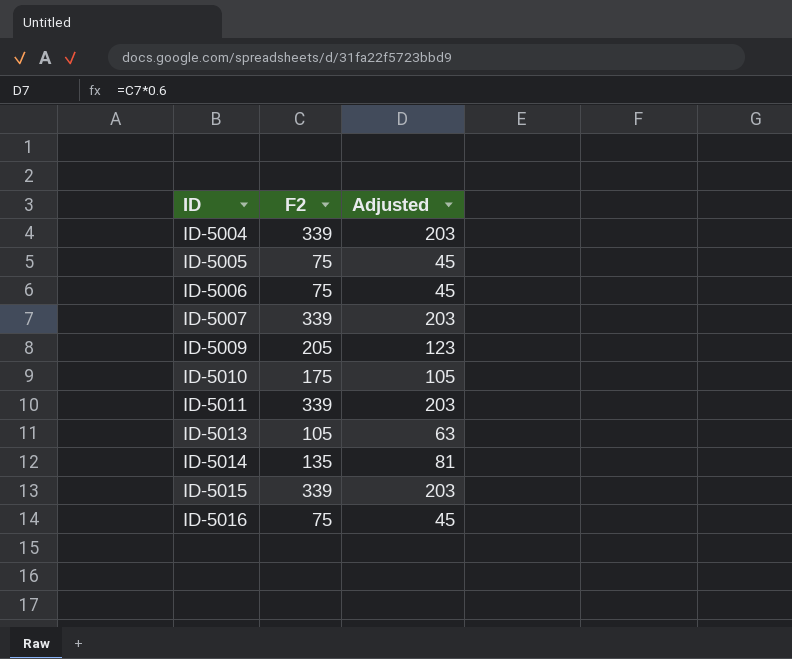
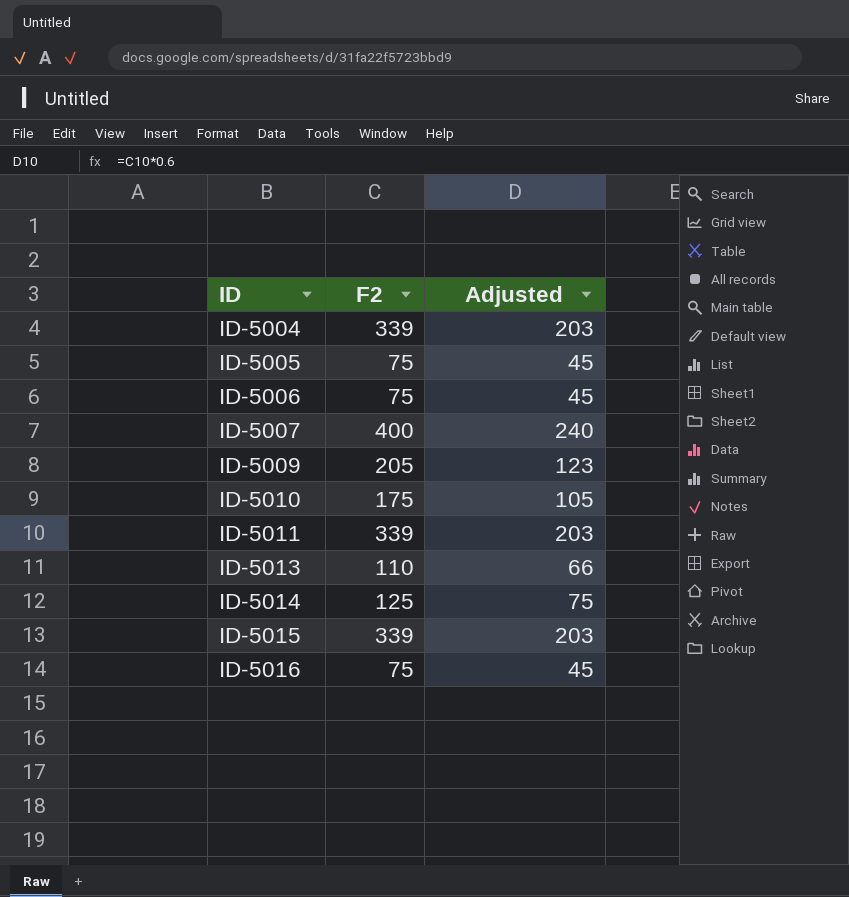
ID-5007 | F2: 339 -> 400
ID-5007 | Adjusted: 203 -> 240
ID-5013 | F2: 105 -> 110
ID-5013 | Adjusted: 63 -> 66
ID-5014 | F2: 135 -> 125
ID-5014 | Adjusted: 81 -> 75

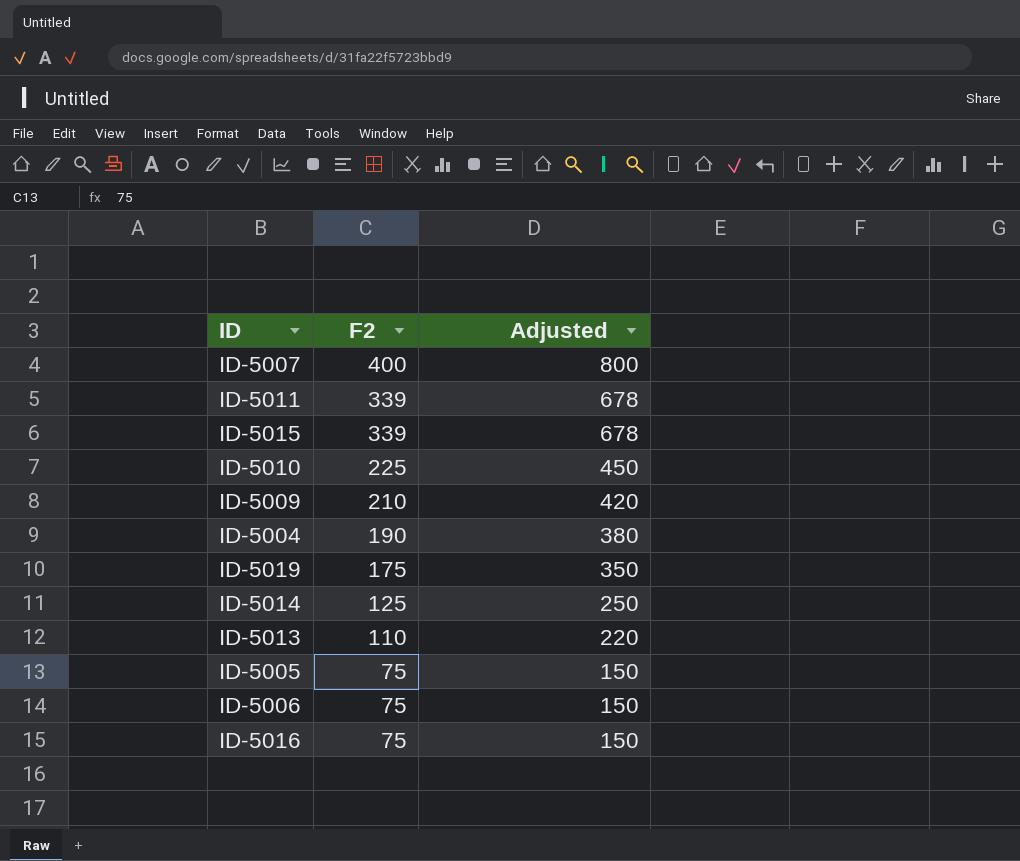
row order: ID ascending -> F2 descending
column Adjusted | formula: [F2] * 0.6 -> [F2] * 2
ID-5010 | F2: 175 -> 225
ID-5009 | F2: 205 -> 210
ID-5004 | F2: 339 -> 190
row ID-5019: none -> 175 | 350

